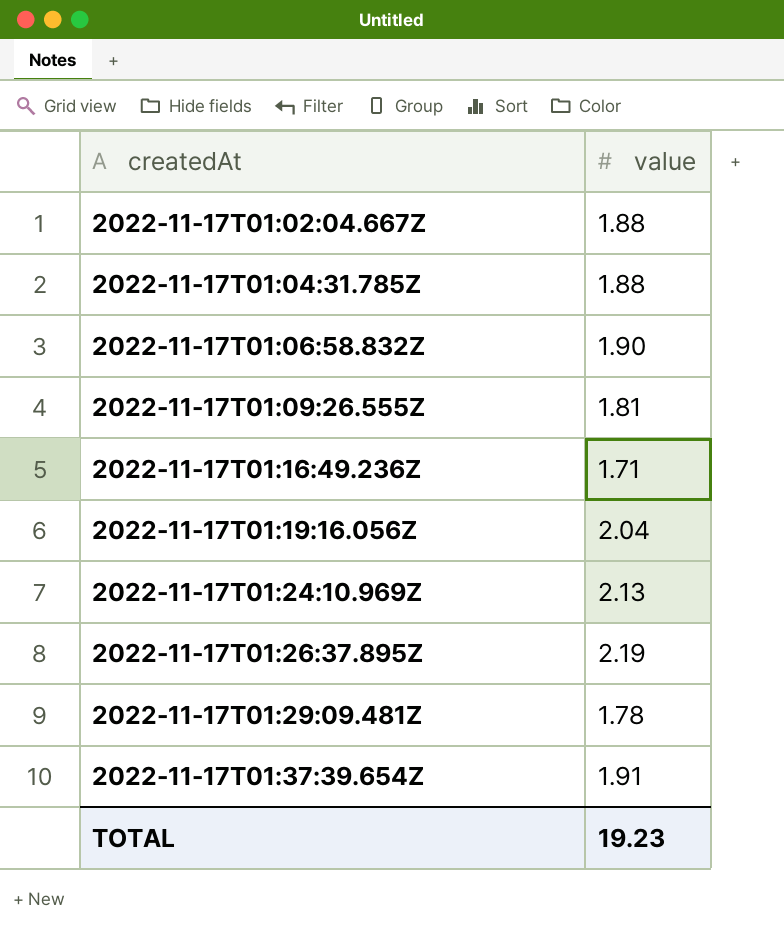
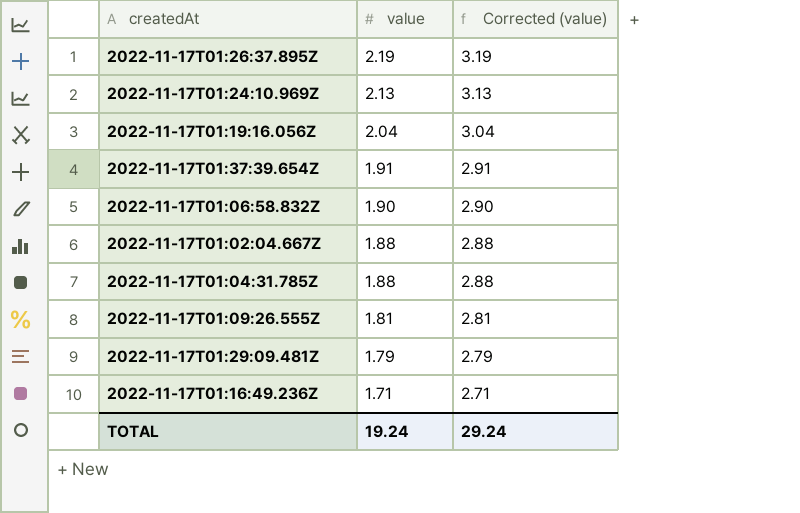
row order: createdAt ascending -> value descending
column Corrected (value) | formula: none -> [value] + 1
2022-11-17T01:29:09.481Z | value: 1.78 -> 1.79
TOTAL | value: 19.23 -> 19.24

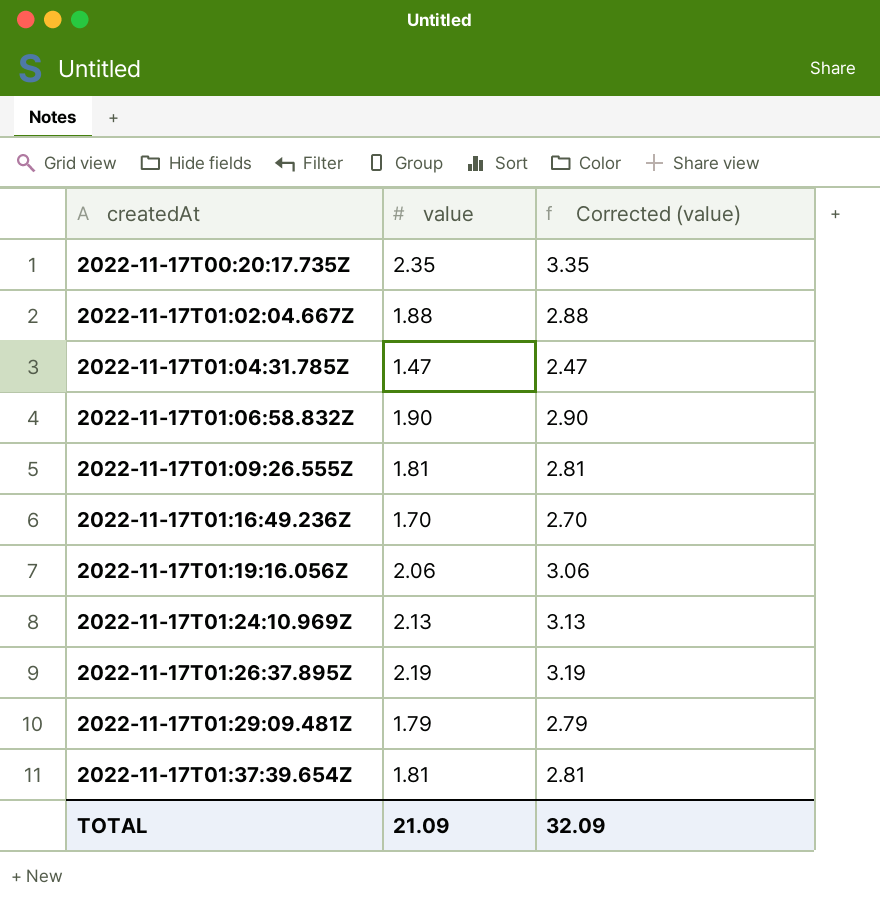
row order: value descending -> createdAt ascending
row 2022-11-17T00:20:17.735Z: none -> 2.35 | 3.35
2022-11-17T01:04:31.785Z | value: 1.88 -> 1.47
2022-11-17T01:04:31.785Z | Corrected (value): 2.88 -> 2.47
2022-11-17T01:16:49.236Z | value: 1.71 -> 1.70
2022-11-17T01:16:49.236Z | Corrected (value): 2.71 -> 2.70
2022-11-17T01:19:16.056Z | value: 2.04 -> 2.06
2022-11-17T01:19:16.056Z | Corrected (value): 3.04 -> 3.06
2022-11-17T01:37:39.654Z | value: 1.91 -> 1.81
2022-11-17T01:37:39.654Z | Corrected (value): 2.91 -> 2.81
TOTAL | value: 19.24 -> 21.09
TOTAL | Corrected (value): 29.24 -> 32.09

